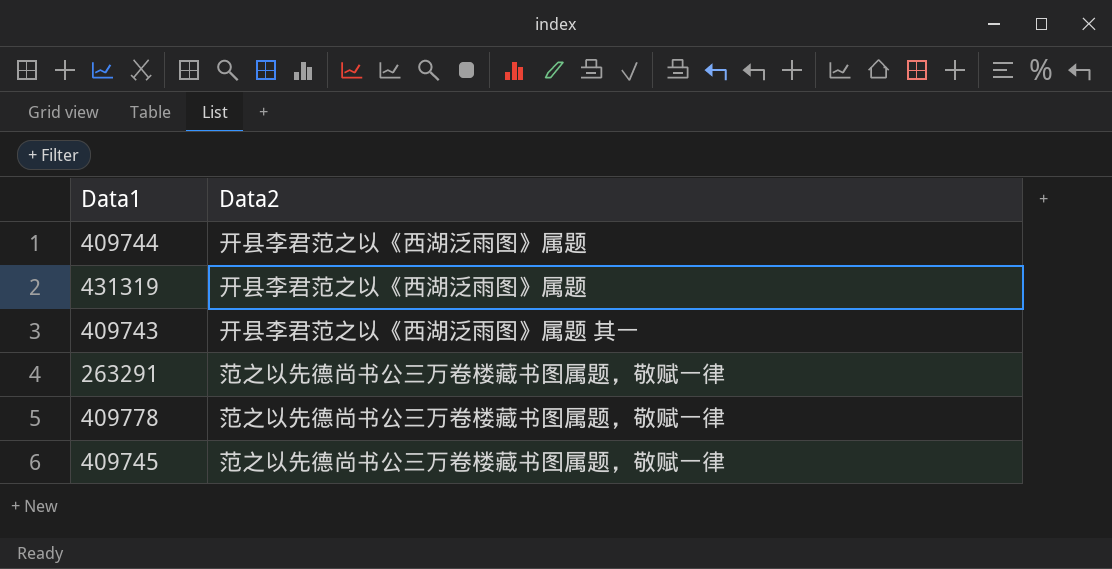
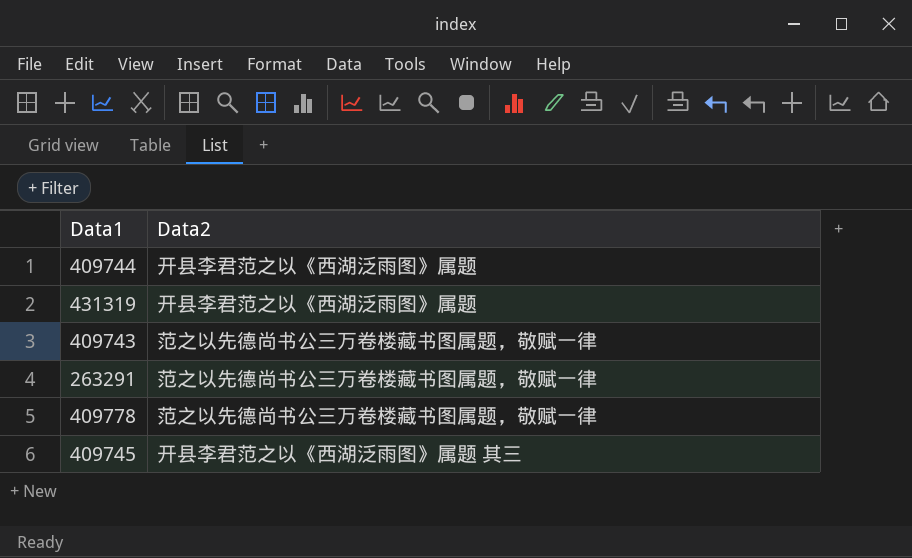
409743 | Data2: 开县李君范之以《西湖泛雨图》属题 其一 -> 范之以先德尚书公三万卷楼藏书图属题，敬赋一律
409745 | Data2: 范之以先德尚书公三万卷楼藏书图属题，敬赋一律 -> 开县李君范之以《西湖泛雨图》属题 其三

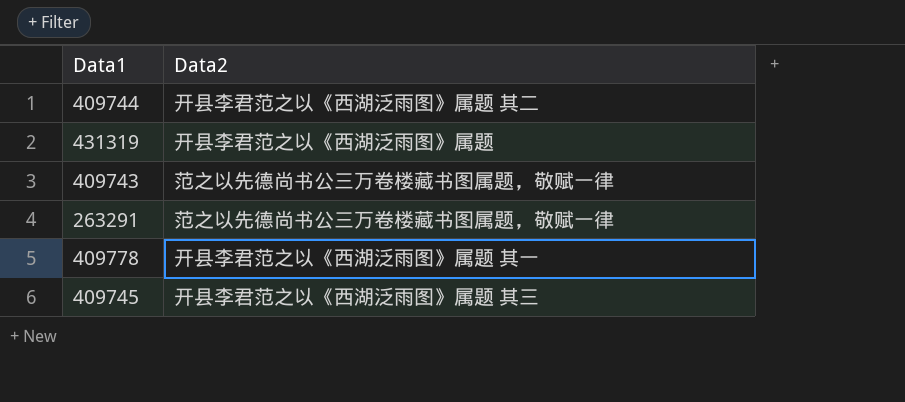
409744 | Data2: 开县李君范之以《西湖泛雨图》属题 -> 开县李君范之以《西湖泛雨图》属题 其二
409778 | Data2: 范之以先德尚书公三万卷楼藏书图属题，敬赋一律 -> 开县李君范之以《西湖泛雨图》属题 其一

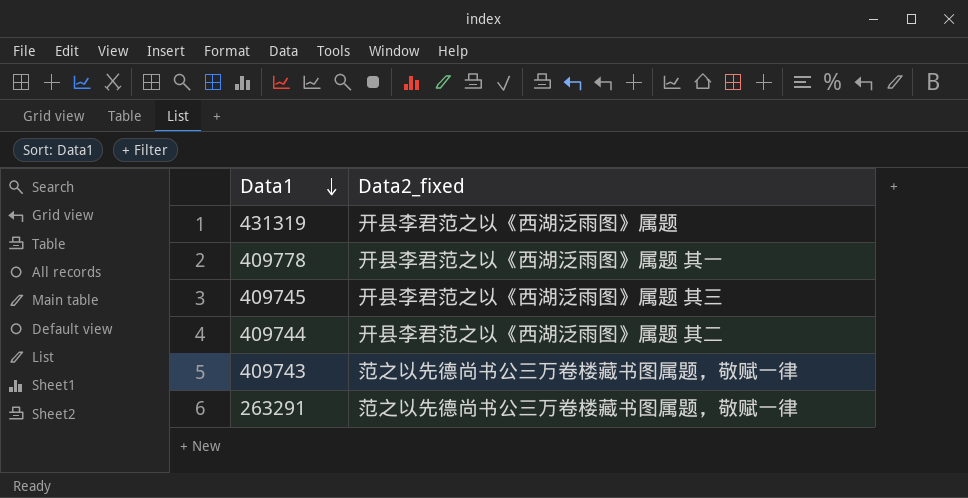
row order: none -> Data1 descending
column name: Data2 -> Data2_fixed

